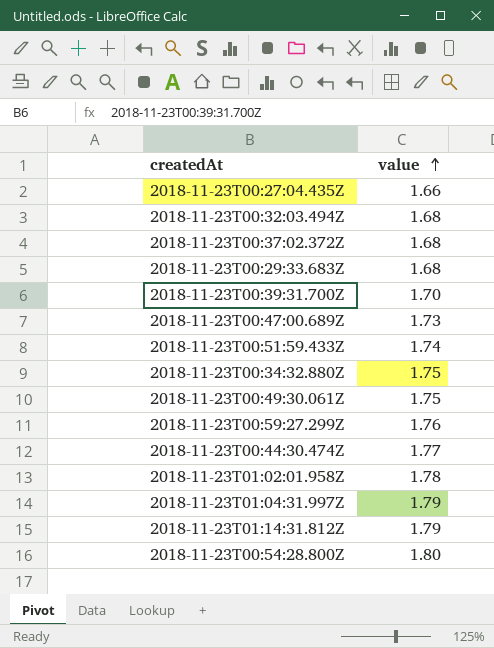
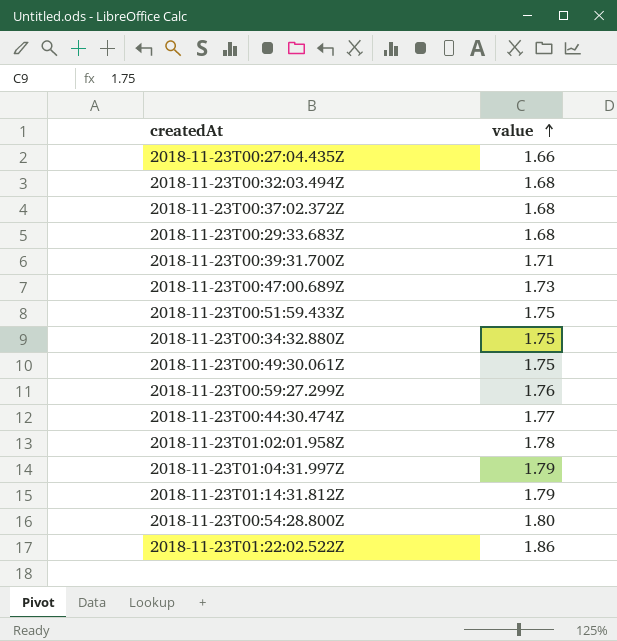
2018-11-23T00:39:31.700Z | value: 1.70 -> 1.71
2018-11-23T00:51:59.433Z | value: 1.74 -> 1.75
row 2018-11-23T01:22:02.522Z: none -> 1.86

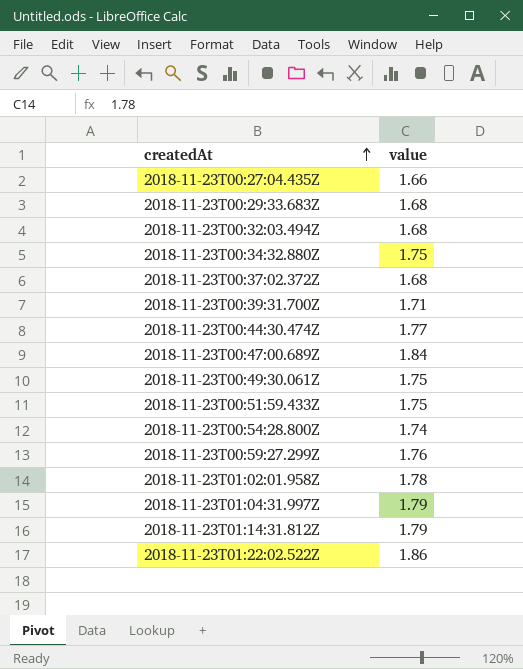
row order: value ascending -> createdAt ascending
2018-11-23T00:47:00.689Z | value: 1.73 -> 1.84
2018-11-23T00:54:28.800Z | value: 1.80 -> 1.74

